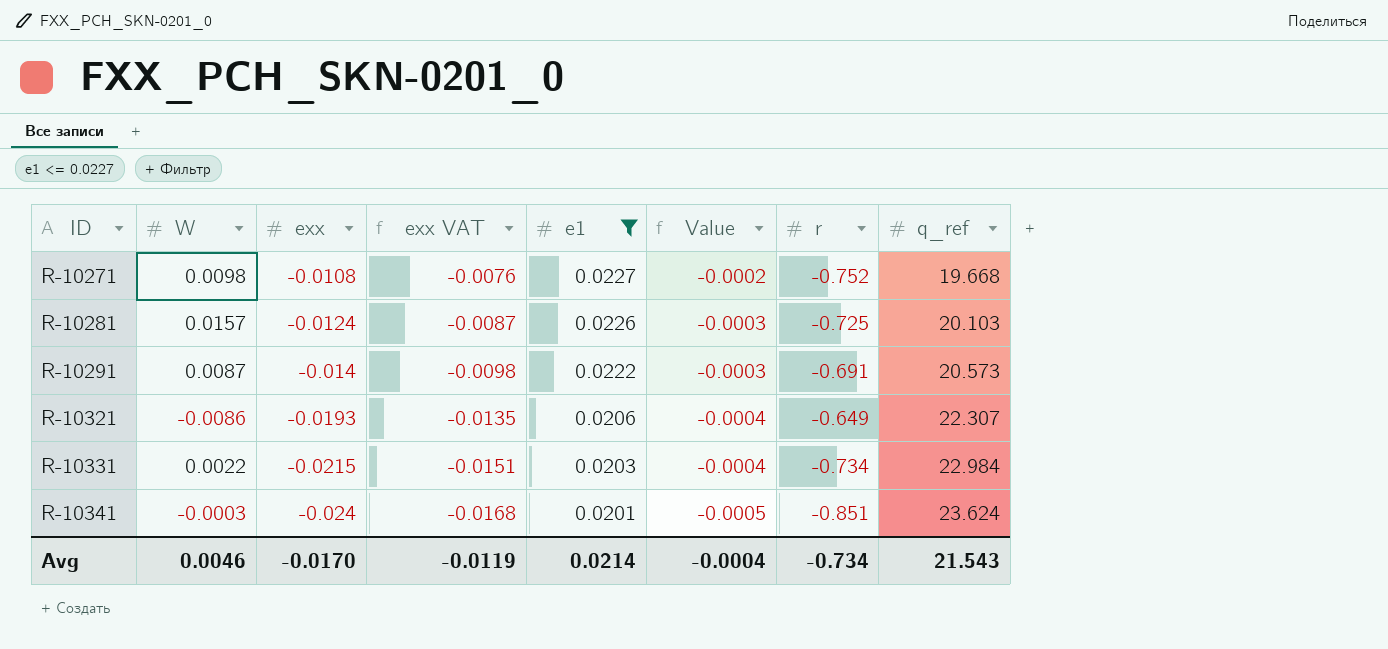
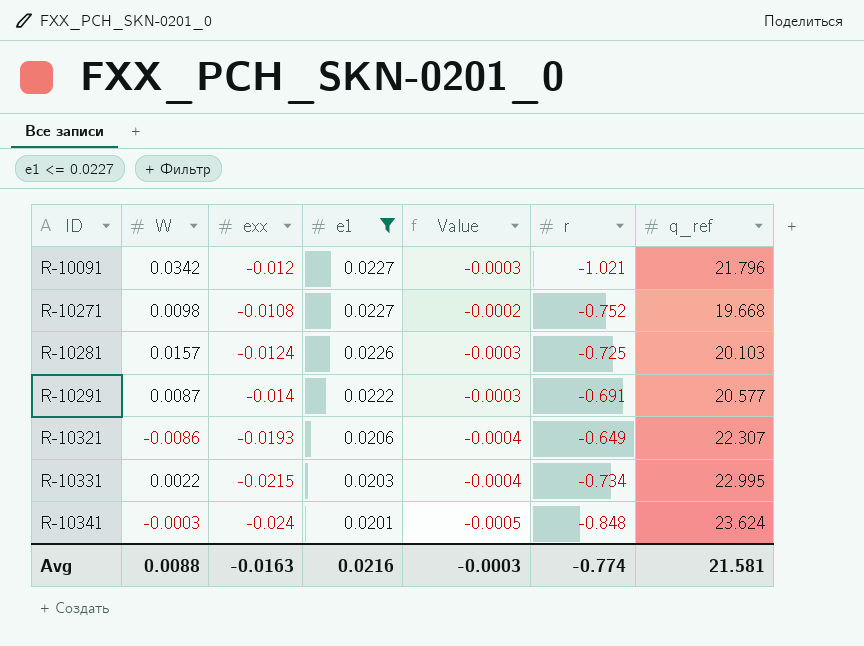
column exx VAT | formula: [exx] * 0.7 -> none
row R-10091: none -> 0.0342 | -0.012 | 0.0227 | -0.0003 | -1.021 | 21.796
R-10291 | q_ref: 20.573 -> 20.577
R-10331 | q_ref: 22.984 -> 22.995
R-10341 | r: -0.851 -> -0.848
Avg | W: 0.0046 -> 0.0088
Avg | exx: -0.0170 -> -0.0163
Avg | e1: 0.0214 -> 0.0216
Avg | Value: -0.0004 -> -0.0003
Avg | r: -0.734 -> -0.774
Avg | q_ref: 21.543 -> 21.581

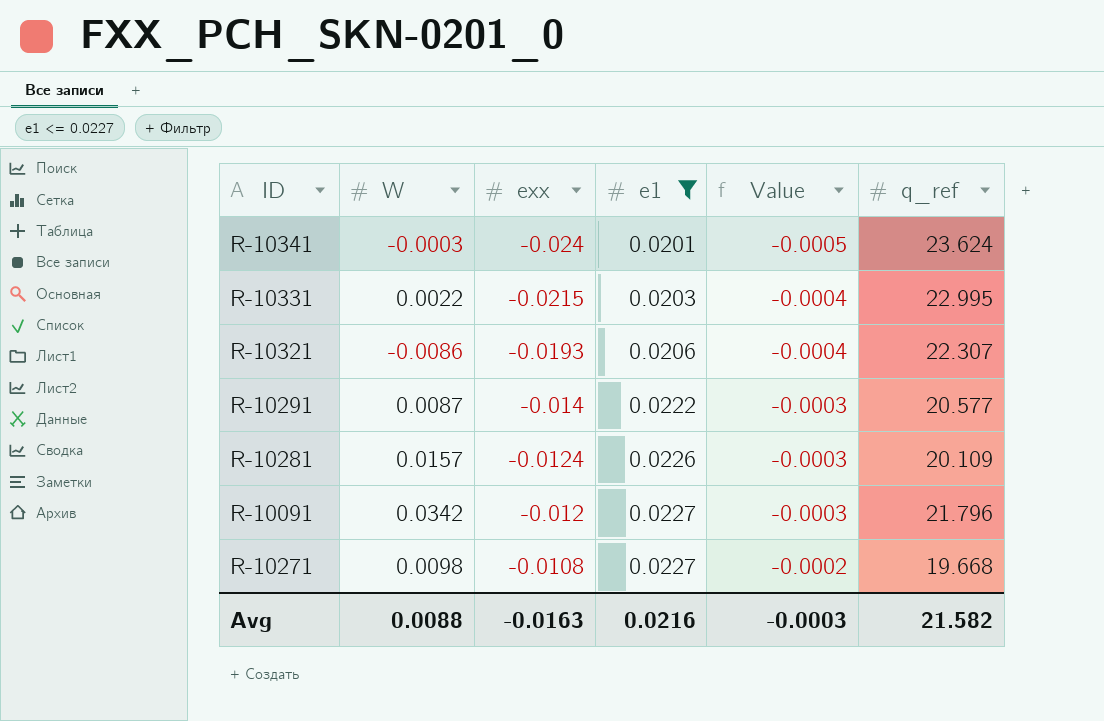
row order: ID ascending -> exx ascending
column r | position: 6 -> none
R-10281 | q_ref: 20.103 -> 20.109
Avg | q_ref: 21.581 -> 21.582

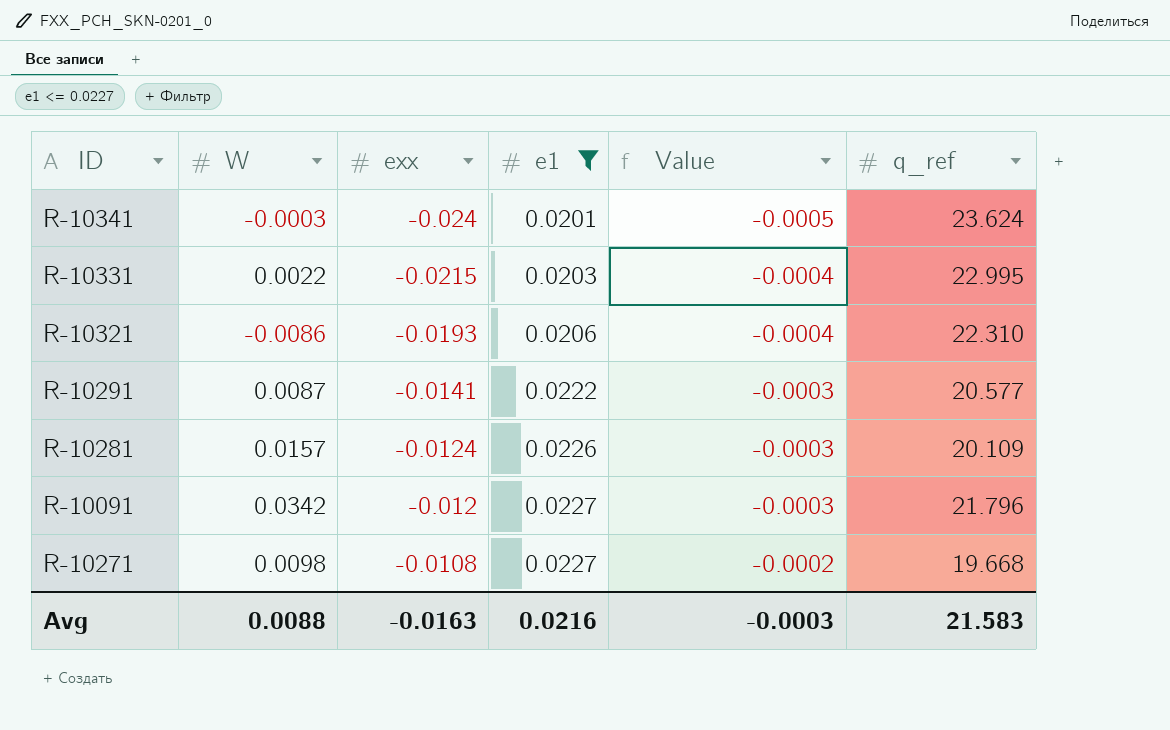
R-10321 | q_ref: 22.307 -> 22.310
R-10291 | exx: -0.014 -> -0.0141
Avg | q_ref: 21.582 -> 21.583

